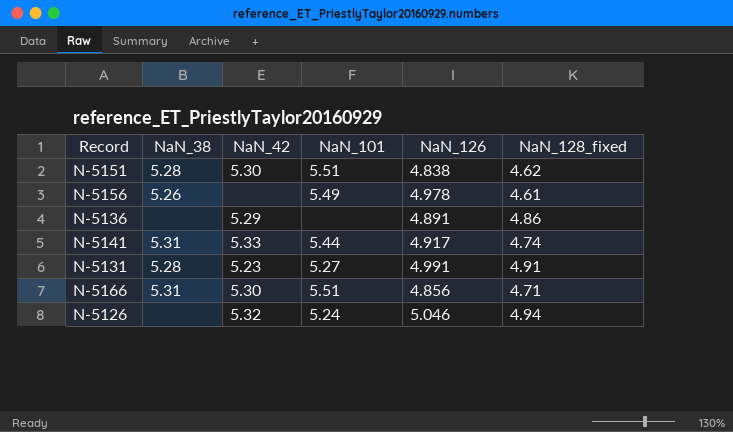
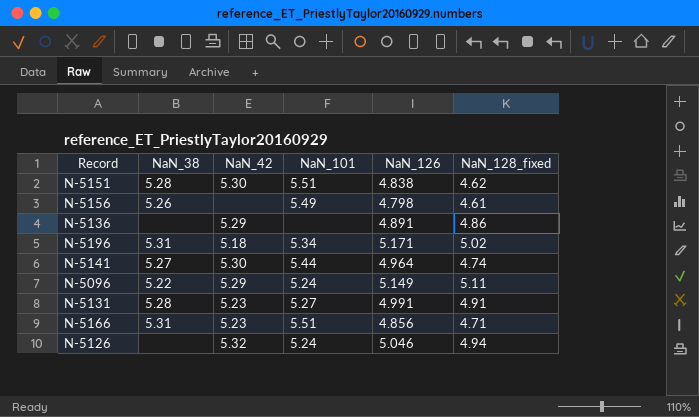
N-5156 | NaN_126: 4.978 -> 4.798
row N-5196: none -> 5.31 | 5.18 | 5.34 | 5.171 | 5.02
N-5141 | NaN_38: 5.31 -> 5.27
N-5141 | NaN_42: 5.33 -> 5.30
N-5141 | NaN_126: 4.917 -> 4.964
row N-5096: none -> 5.22 | 5.29 | 5.24 | 5.149 | 5.11
N-5166 | NaN_42: 5.30 -> 5.23

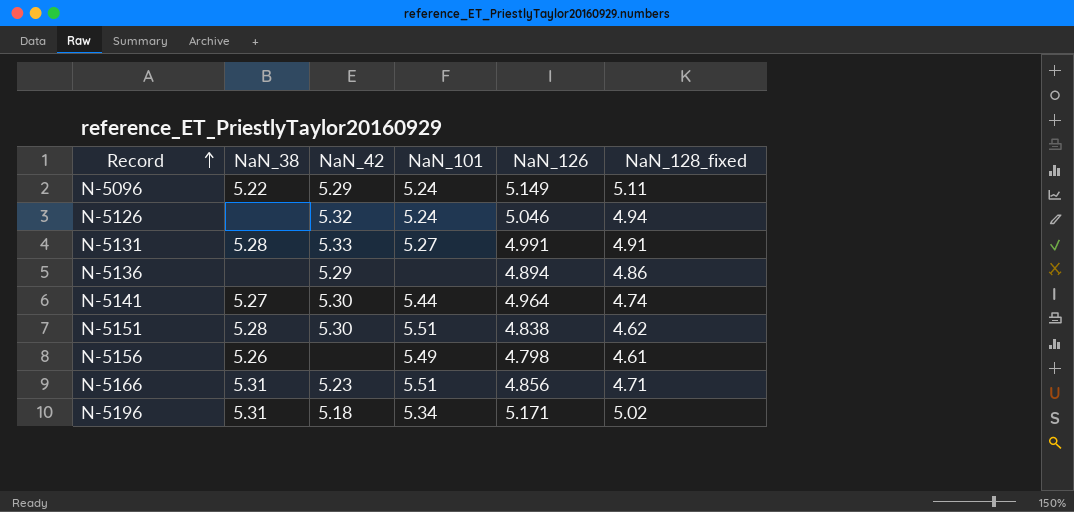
row order: none -> Record ascending
N-5131 | NaN_42: 5.23 -> 5.33
N-5136 | NaN_126: 4.891 -> 4.894

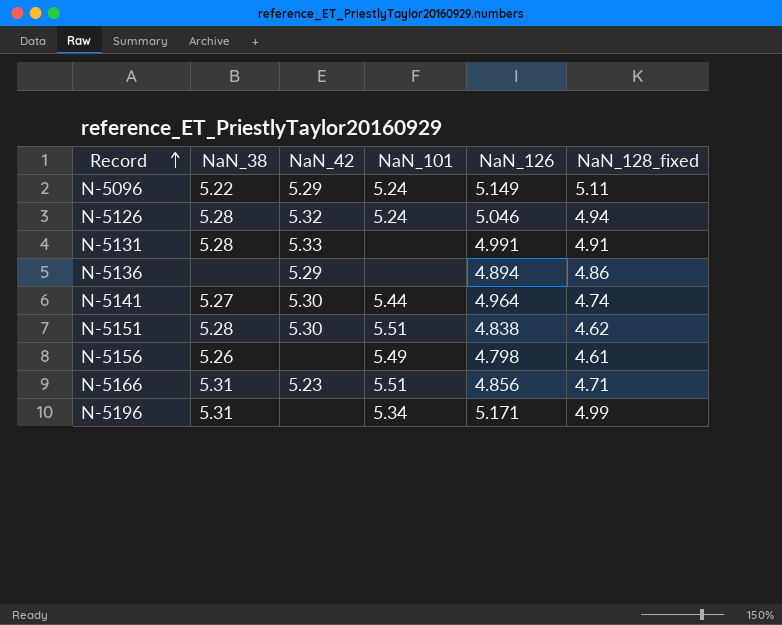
N-5126 | NaN_38: none -> 5.28
N-5131 | NaN_101: 5.27 -> none
N-5196 | NaN_42: 5.18 -> none
N-5196 | NaN_128_fixed: 5.02 -> 4.99

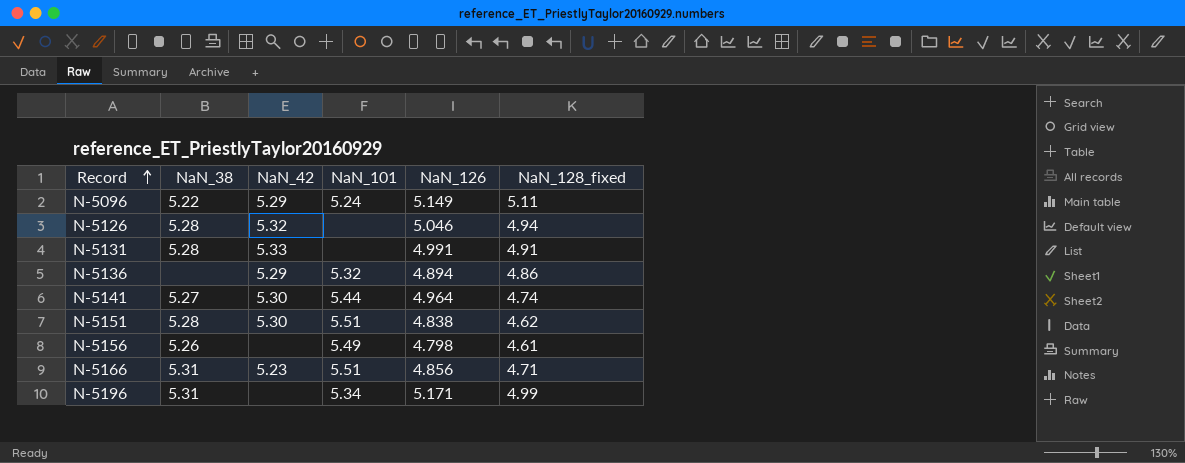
N-5126 | NaN_101: 5.24 -> none
N-5136 | NaN_101: none -> 5.32

